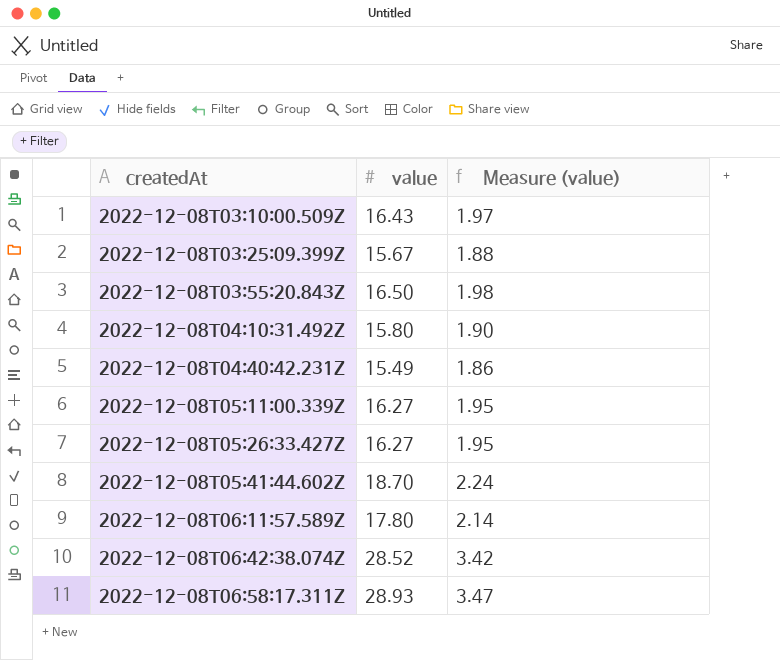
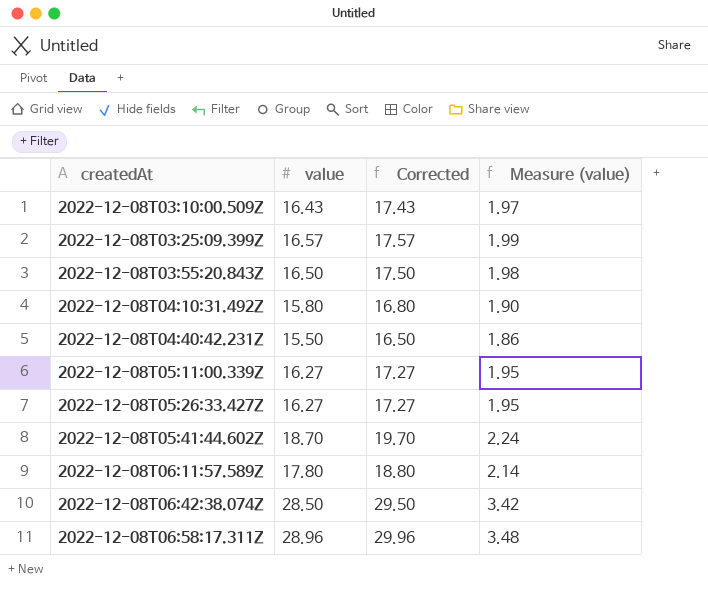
column Corrected | formula: none -> [value] + 1
2022-12-08T03:25:09.399Z | value: 15.67 -> 16.57
2022-12-08T03:25:09.399Z | Measure (value): 1.88 -> 1.99
2022-12-08T04:40:42.231Z | value: 15.49 -> 15.50
2022-12-08T06:42:38.074Z | value: 28.52 -> 28.50
2022-12-08T06:58:17.311Z | value: 28.93 -> 28.96
2022-12-08T06:58:17.311Z | Measure (value): 3.47 -> 3.48

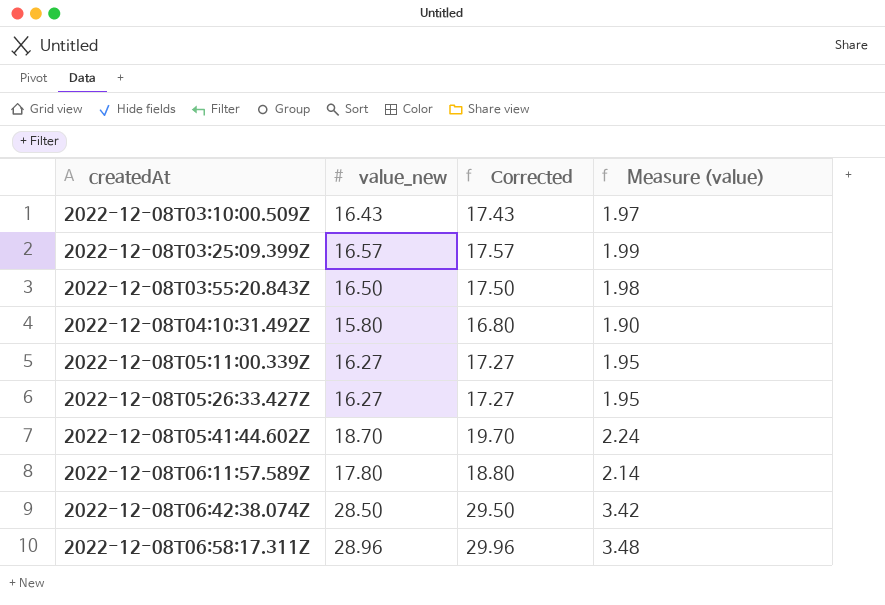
column name: value -> value_new
row 2022-12-08T04:40:42.231Z: 15.50 | 16.50 | 1.86 -> none

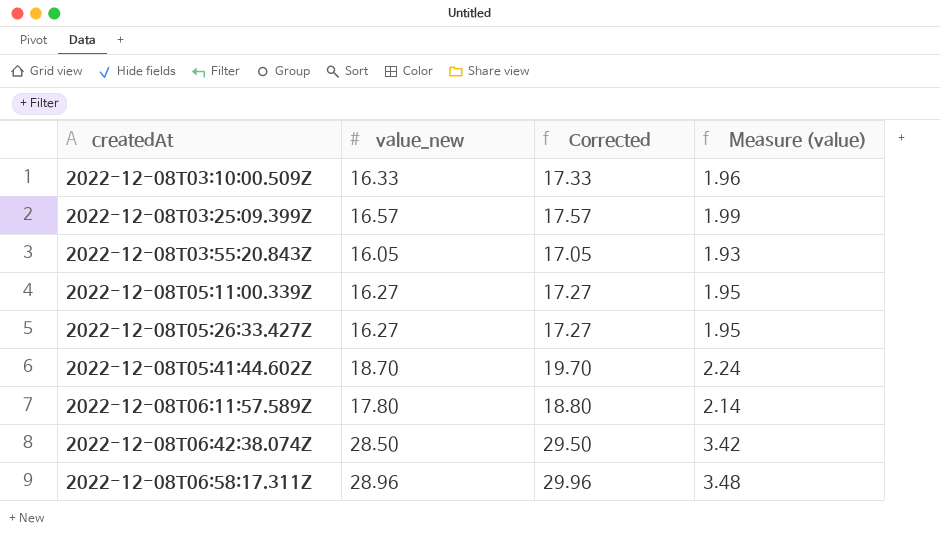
row 2022-12-08T04:10:31.492Z: 15.80 | 16.80 | 1.90 -> none
2022-12-08T03:10:00.509Z | value_new: 16.43 -> 16.33
2022-12-08T03:10:00.509Z | Corrected: 17.43 -> 17.33
2022-12-08T03:10:00.509Z | Measure (value): 1.97 -> 1.96
2022-12-08T03:55:20.843Z | value_new: 16.50 -> 16.05
2022-12-08T03:55:20.843Z | Corrected: 17.50 -> 17.05
2022-12-08T03:55:20.843Z | Measure (value): 1.98 -> 1.93

